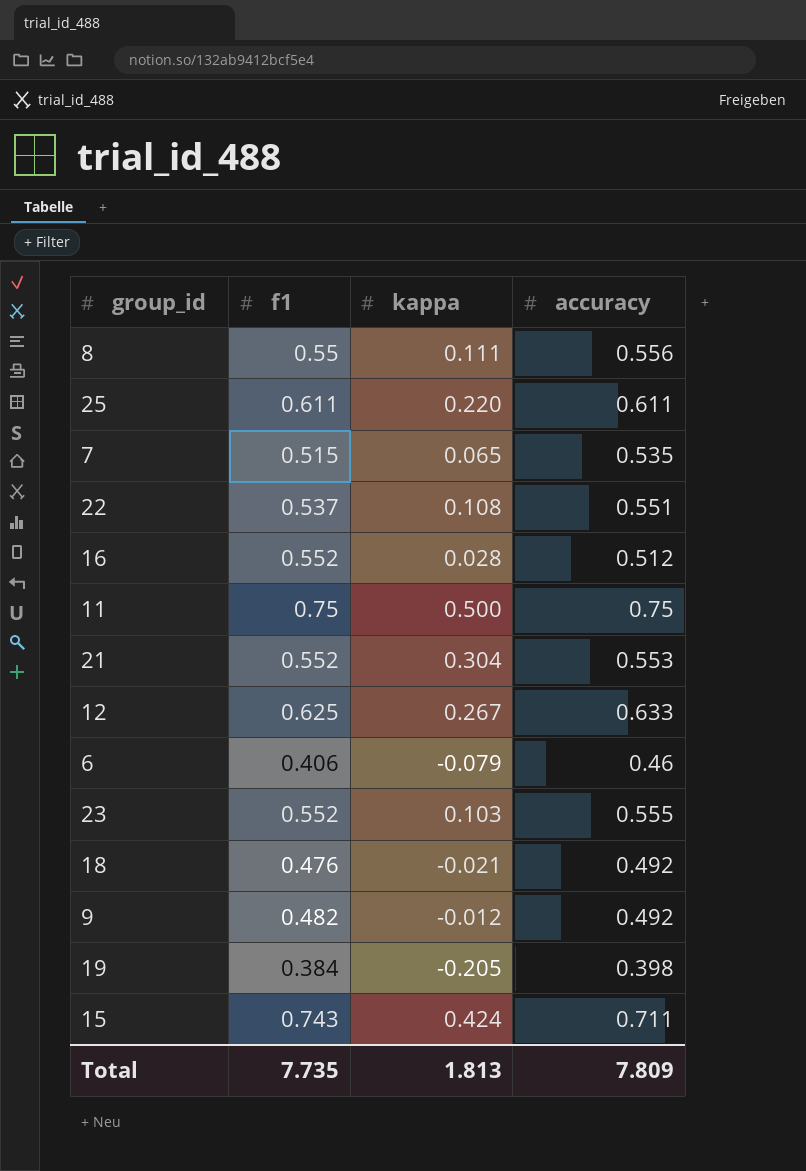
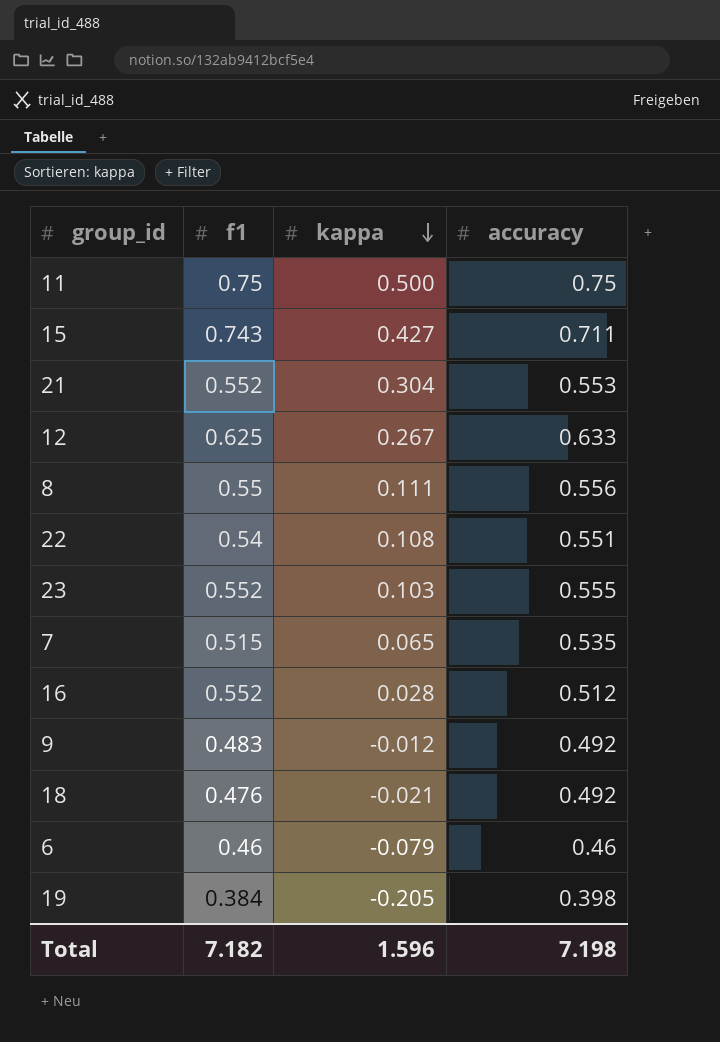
row order: none -> kappa descending
row 25: 0.611 | 0.220 | 0.611 -> none
15 | kappa: 0.424 -> 0.427
22 | f1: 0.537 -> 0.54
9 | f1: 0.482 -> 0.483
6 | f1: 0.406 -> 0.46
Total | f1: 7.735 -> 7.182
Total | kappa: 1.813 -> 1.596
Total | accuracy: 7.809 -> 7.198

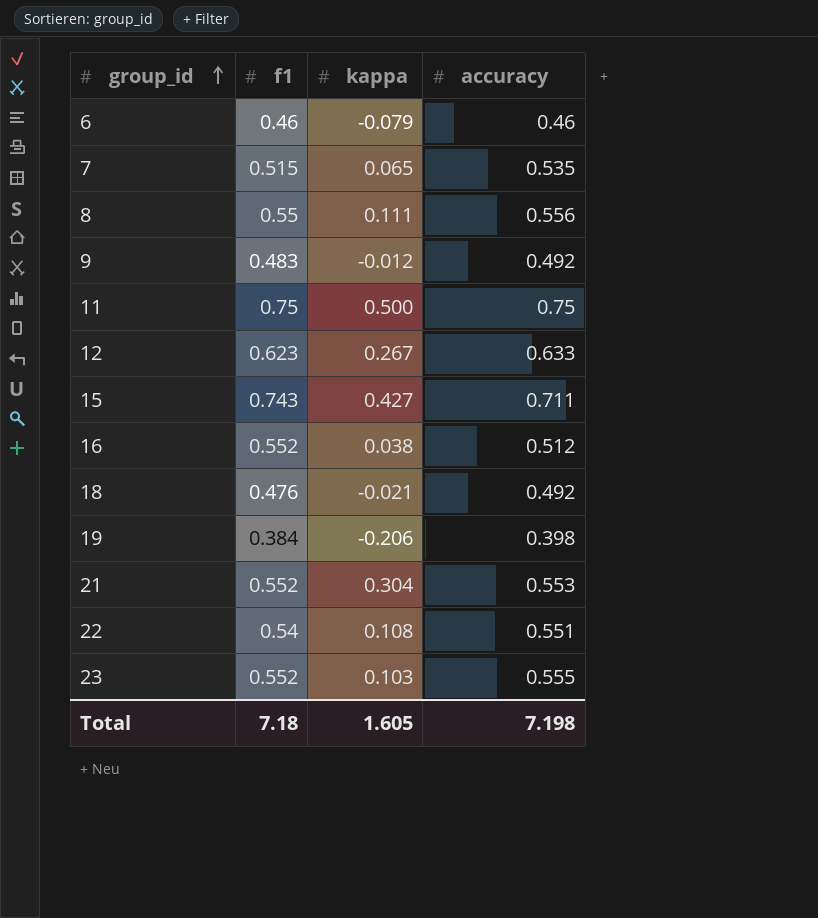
row order: kappa descending -> group_id ascending
12 | f1: 0.625 -> 0.623
16 | kappa: 0.028 -> 0.038
19 | kappa: -0.205 -> -0.206
Total | f1: 7.182 -> 7.18
Total | kappa: 1.596 -> 1.605

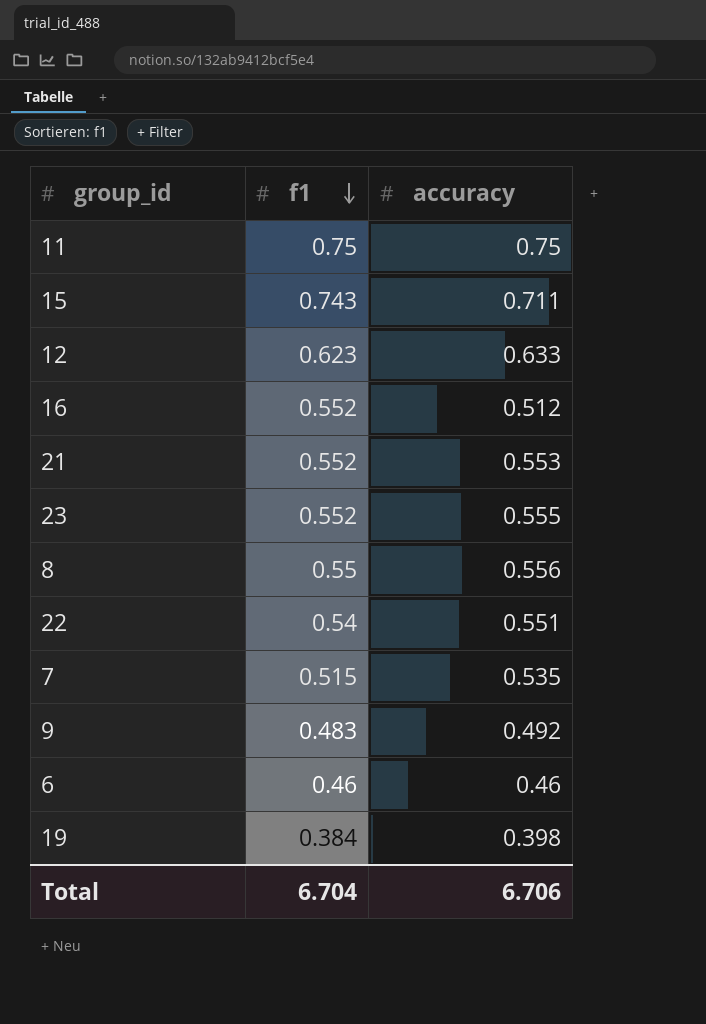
row order: group_id ascending -> f1 descending
column kappa | position: 3 -> none
row 18: 0.476 | -0.021 | 0.492 -> none
Total | f1: 7.18 -> 6.704
Total | accuracy: 7.198 -> 6.706

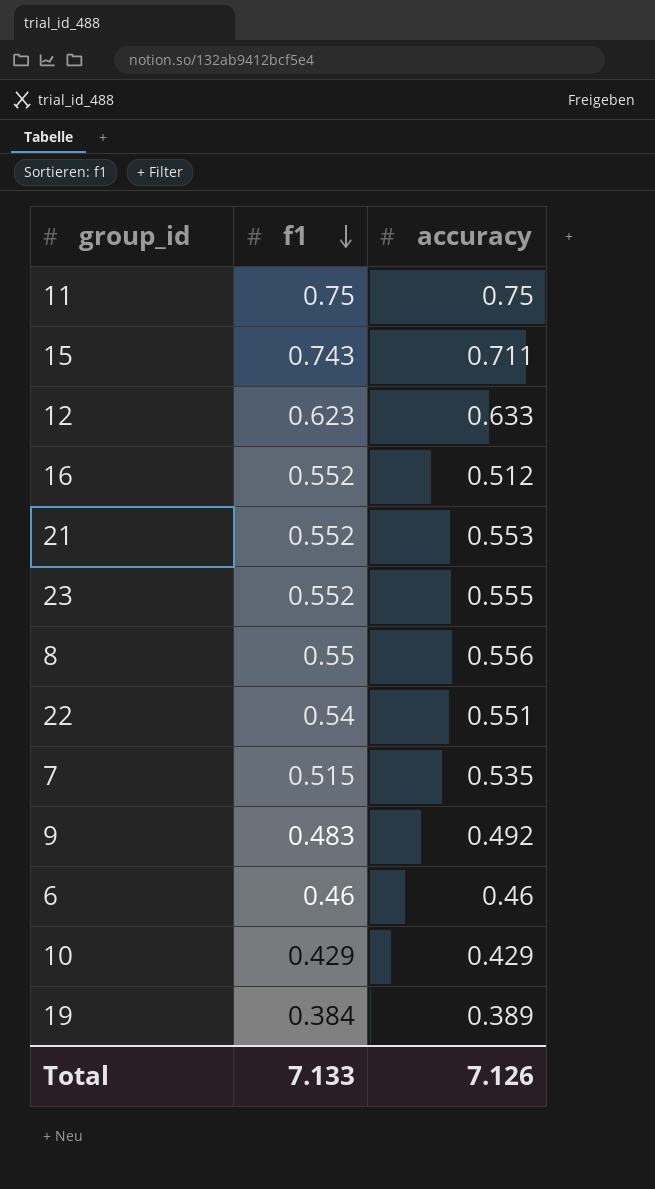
row 10: none -> 0.429 | 0.429
19 | accuracy: 0.398 -> 0.389
Total | f1: 6.704 -> 7.133
Total | accuracy: 6.706 -> 7.126

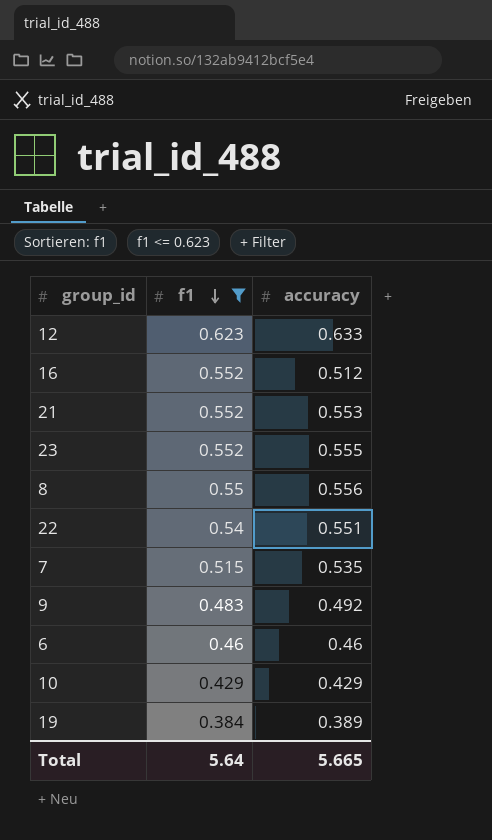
filter: none -> f1 <= 0.623
Total | f1: 7.133 -> 5.64
Total | accuracy: 7.126 -> 5.665

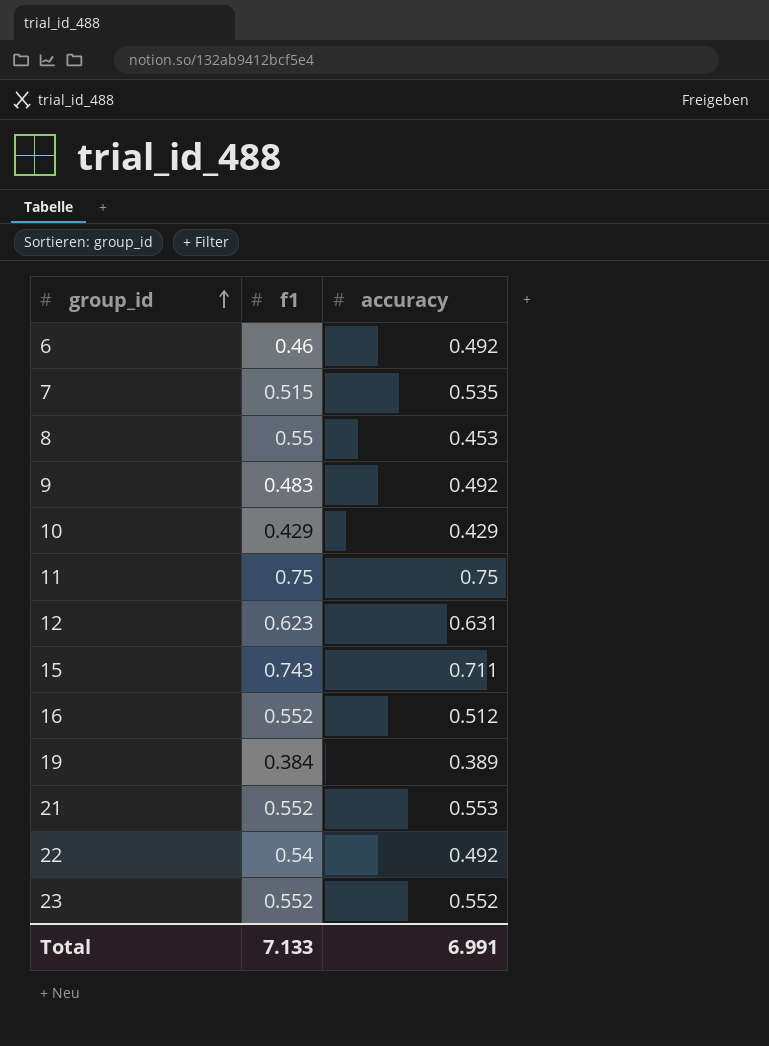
filter: f1 <= 0.623 -> none
row order: f1 descending -> group_id ascending
6 | accuracy: 0.46 -> 0.492
8 | accuracy: 0.556 -> 0.453
12 | accuracy: 0.633 -> 0.631
22 | accuracy: 0.551 -> 0.492
23 | accuracy: 0.555 -> 0.552
Total | f1: 5.64 -> 7.133
Total | accuracy: 5.665 -> 6.991

